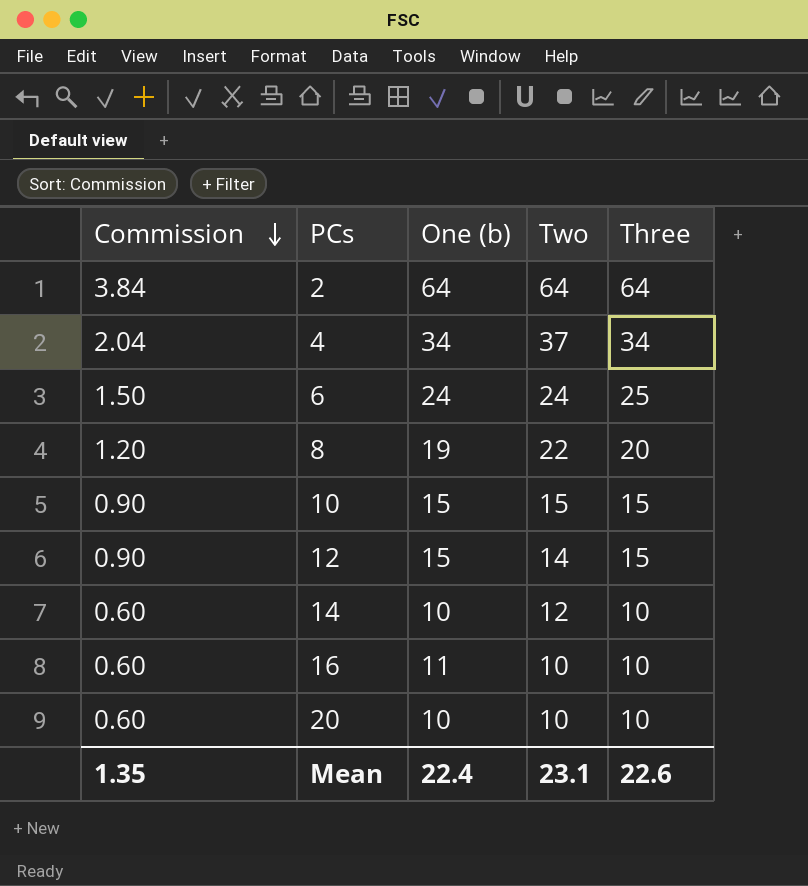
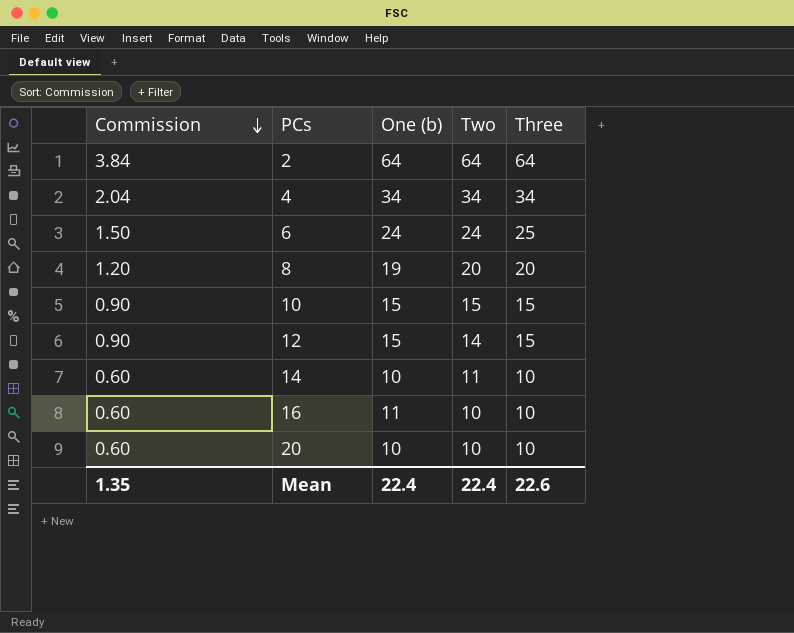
4 | Two: 37 -> 34
8 | Two: 22 -> 20
14 | Two: 12 -> 11
Mean | Two: 23.1 -> 22.4

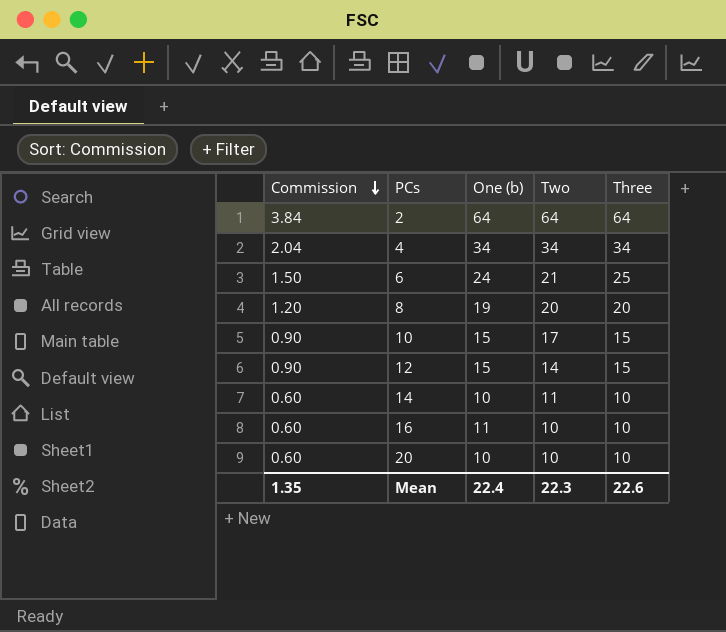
6 | Two: 24 -> 21
10 | Two: 15 -> 17
Mean | Two: 22.4 -> 22.3

